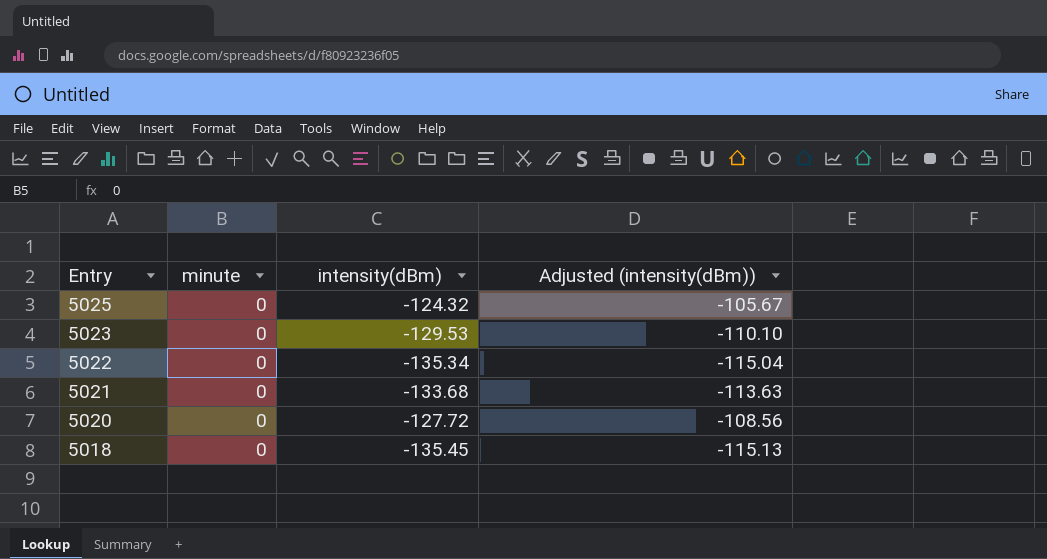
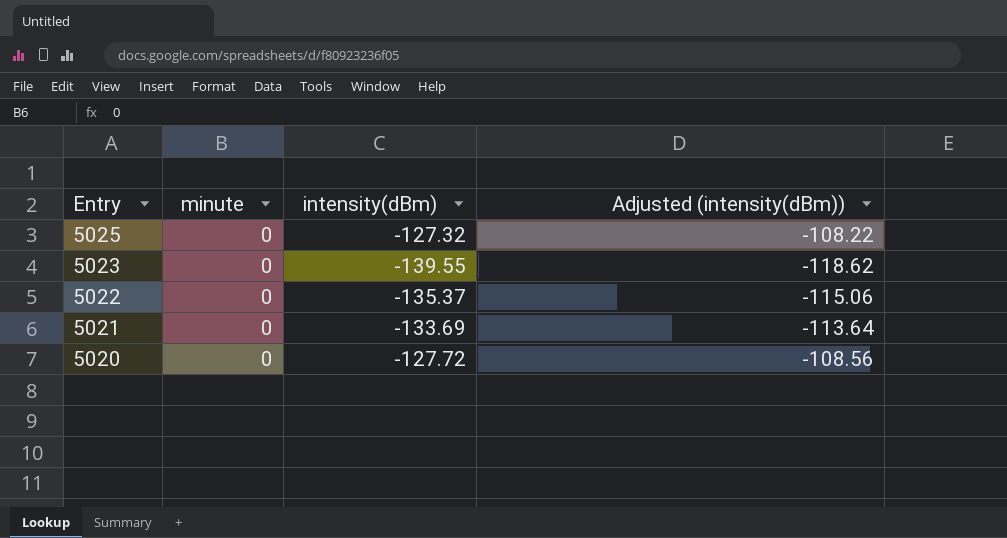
row 5018: 0 | -135.45 | -115.13 -> none
5025 | intensity(dBm): -124.32 -> -127.32
5025 | Adjusted (intensity(dBm)): -105.67 -> -108.22
5023 | intensity(dBm): -129.53 -> -139.55
5023 | Adjusted (intensity(dBm)): -110.10 -> -118.62
5022 | intensity(dBm): -135.34 -> -135.37
5022 | Adjusted (intensity(dBm)): -115.04 -> -115.06
5021 | intensity(dBm): -133.68 -> -133.69
5021 | Adjusted (intensity(dBm)): -113.63 -> -113.64

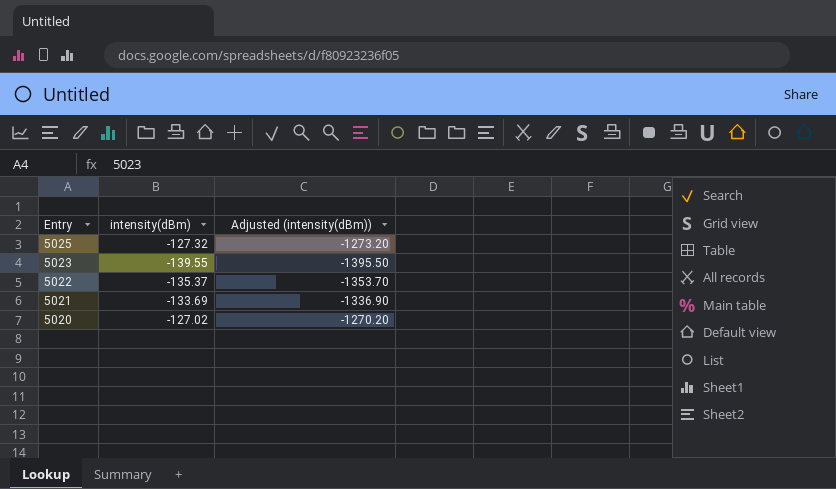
column minute | position: 2 -> none
column Adjusted (intensity(dBm)) | formula: [intensity(dBm)] * 0.85 -> [intensity(dBm)] * 10
5020 | intensity(dBm): -127.72 -> -127.02

